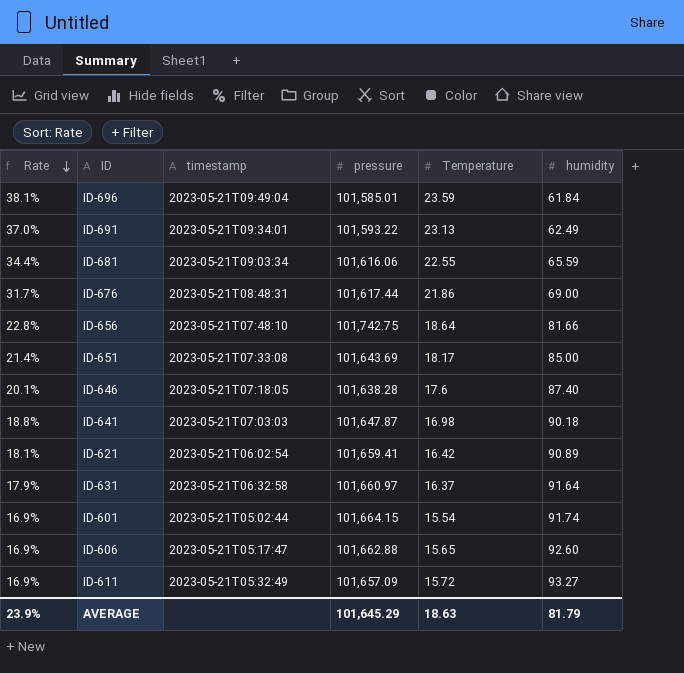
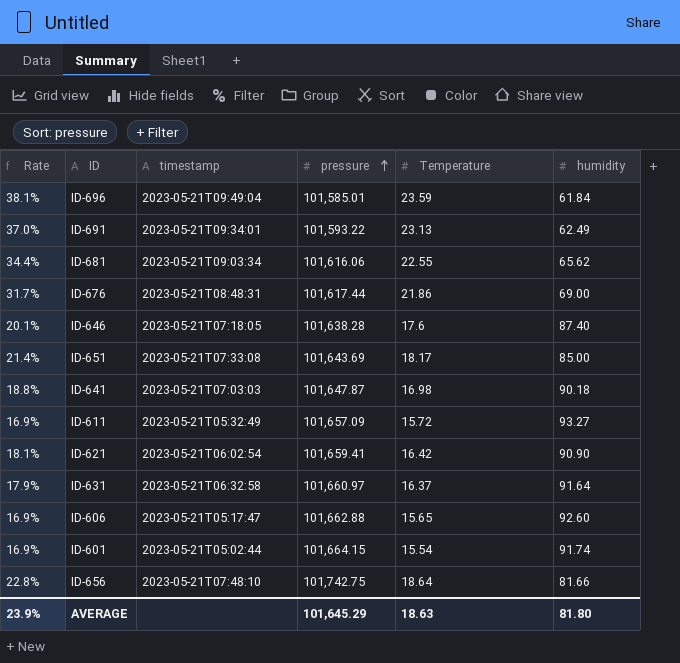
row order: Rate descending -> pressure ascending
ID-681 | humidity: 65.59 -> 65.62
ID-621 | humidity: 90.89 -> 90.90
AVERAGE | humidity: 81.79 -> 81.80

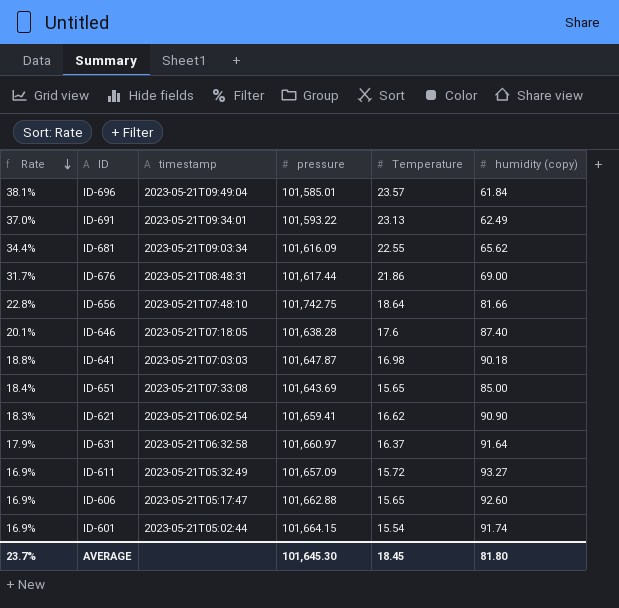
row order: pressure ascending -> Rate descending
column name: humidity -> humidity (copy)
ID-696 | Temperature: 23.59 -> 23.57
ID-681 | pressure: 101,616.06 -> 101,616.09
ID-651 | Rate: 21.4% -> 18.4%
ID-651 | Temperature: 18.17 -> 15.65
ID-621 | Rate: 18.1% -> 18.3%
ID-621 | Temperature: 16.42 -> 16.62
AVERAGE | Rate: 23.9% -> 23.7%
AVERAGE | pressure: 101,645.29 -> 101,645.30
AVERAGE | Temperature: 18.63 -> 18.45

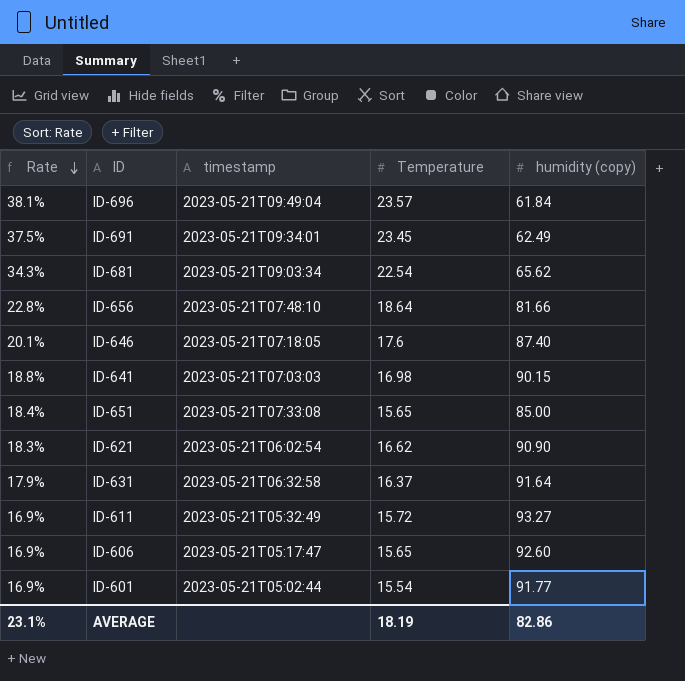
column pressure | position: 4 -> none
row ID-676: 31.7% | 2023-05-21T08:48:31 | 101,617.44 | 21.86 | 69.00 -> none
ID-691 | Rate: 37.0% -> 37.5%
ID-691 | Temperature: 23.13 -> 23.45
ID-681 | Rate: 34.4% -> 34.3%
ID-681 | Temperature: 22.55 -> 22.54
ID-641 | humidity (copy): 90.18 -> 90.15
ID-601 | humidity (copy): 91.74 -> 91.77
AVERAGE | Rate: 23.7% -> 23.1%
AVERAGE | Temperature: 18.45 -> 18.19
AVERAGE | humidity (copy): 81.80 -> 82.86

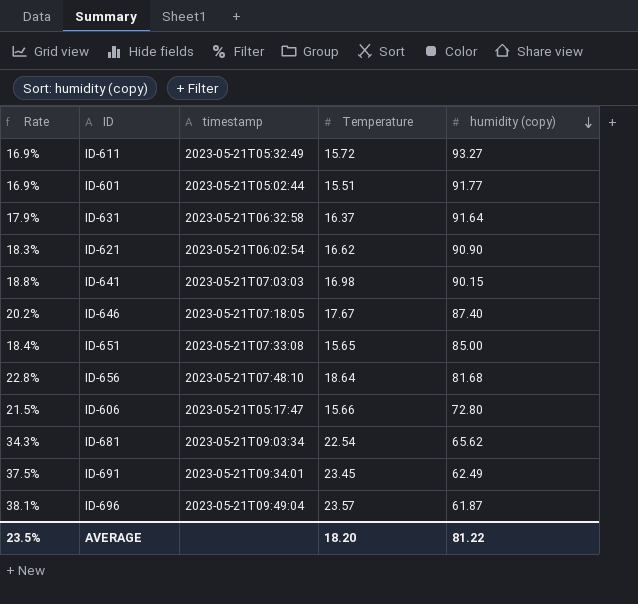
row order: Rate descending -> humidity (copy) descending
ID-601 | Temperature: 15.54 -> 15.51
ID-646 | Rate: 20.1% -> 20.2%
ID-646 | Temperature: 17.6 -> 17.67
ID-656 | humidity (copy): 81.66 -> 81.68
ID-606 | Rate: 16.9% -> 21.5%
ID-606 | Temperature: 15.65 -> 15.66
ID-606 | humidity (copy): 92.60 -> 72.80
ID-696 | humidity (copy): 61.84 -> 61.87
AVERAGE | Rate: 23.1% -> 23.5%
AVERAGE | Temperature: 18.19 -> 18.20
AVERAGE | humidity (copy): 82.86 -> 81.22

